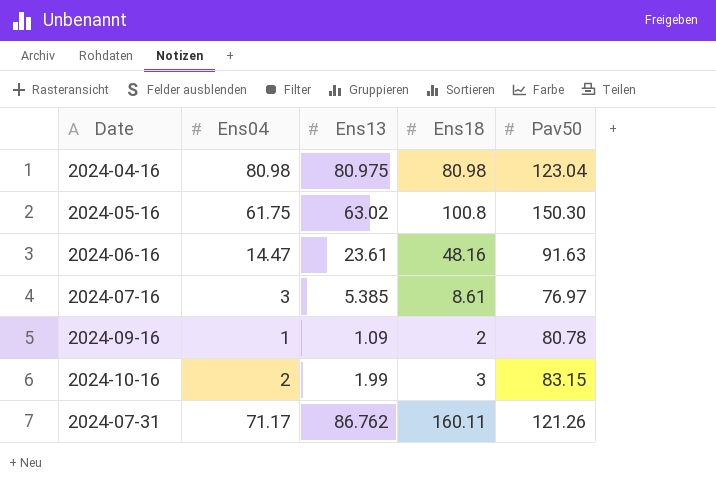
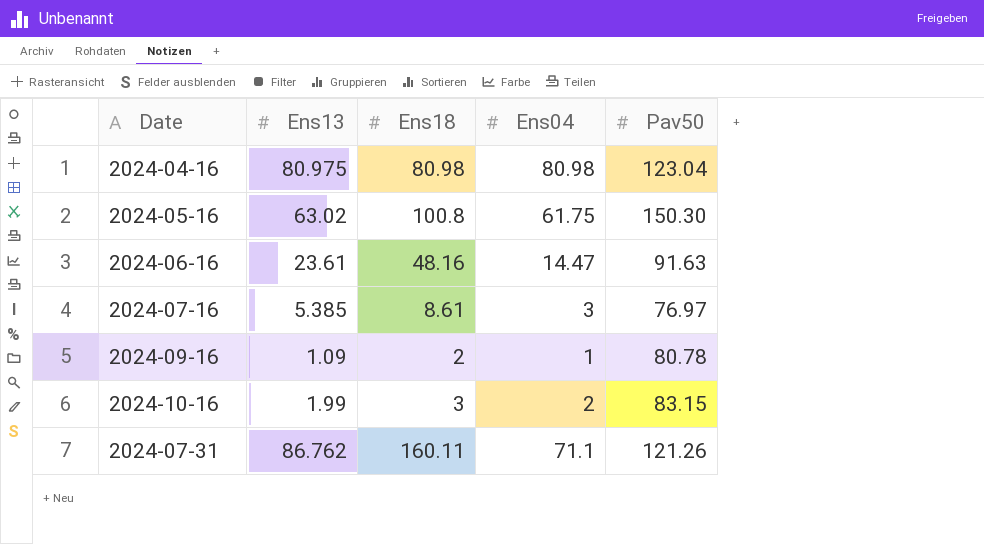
column Ens04 | position: 2 -> 4
2024-07-31 | Ens04: 71.17 -> 71.1

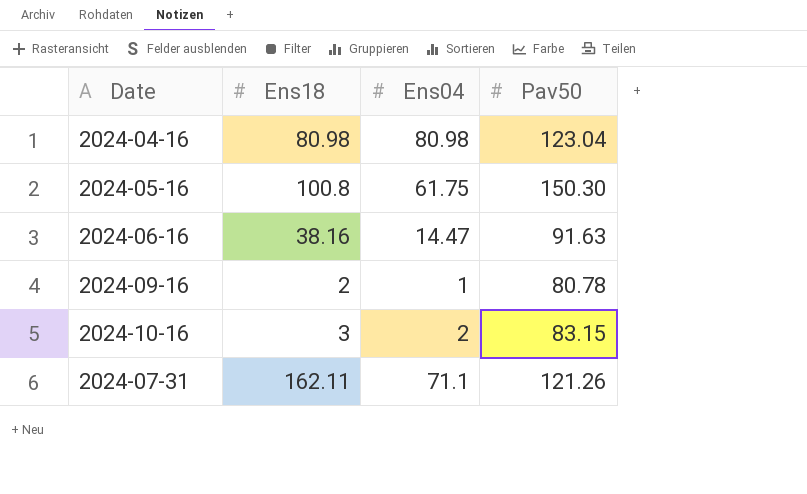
column Ens13 | position: 2 -> none
row 2024-07-16: 5.385 | 8.61 | 3 | 76.97 -> none
2024-06-16 | Ens18: 48.16 -> 38.16
2024-07-31 | Ens18: 160.11 -> 162.11

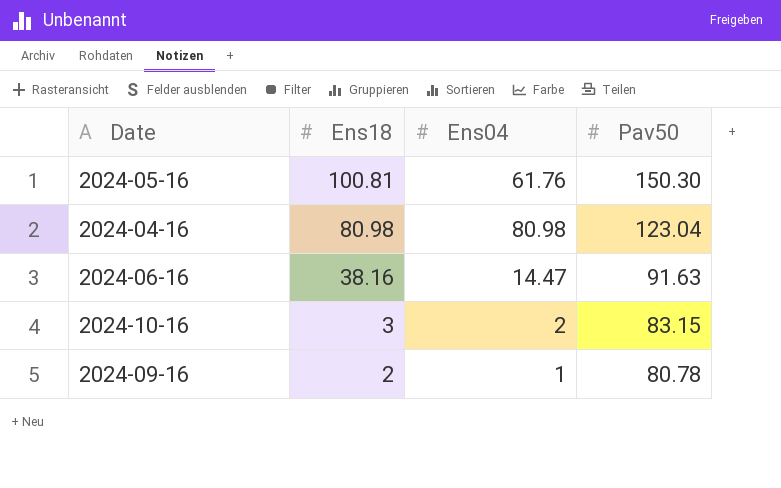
row order: none -> Ens18 descending
row 2024-07-31: 162.11 | 71.1 | 121.26 -> none
2024-05-16 | Ens18: 100.8 -> 100.81
2024-05-16 | Ens04: 61.75 -> 61.76

